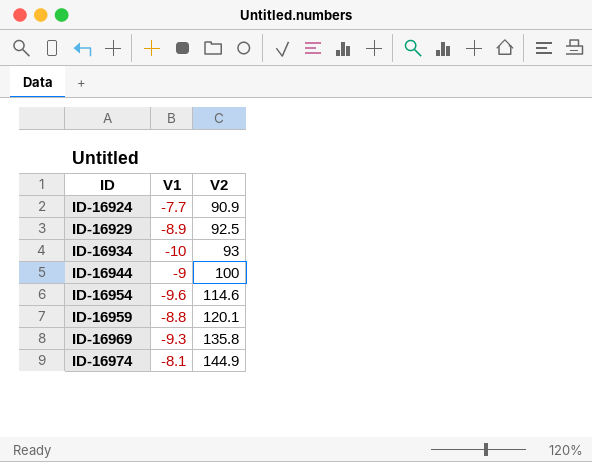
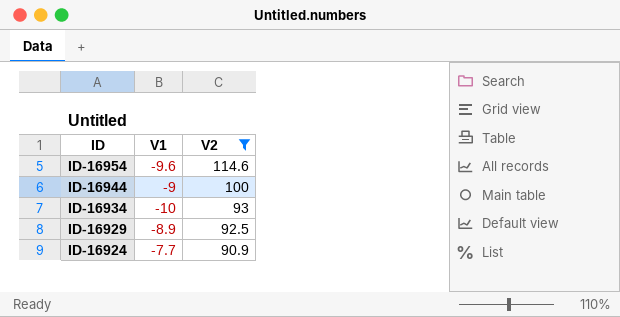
filter: none -> V2 <= 114.6
row order: ID ascending -> ID descending

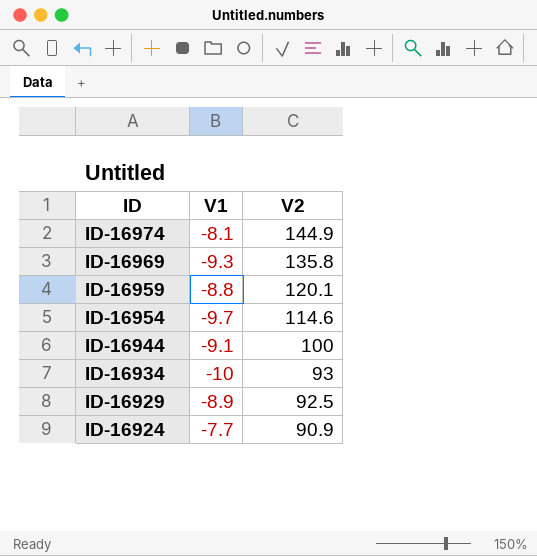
filter: V2 <= 114.6 -> none
ID-16954 | V1: -9.6 -> -9.7
ID-16944 | V1: -9 -> -9.1

